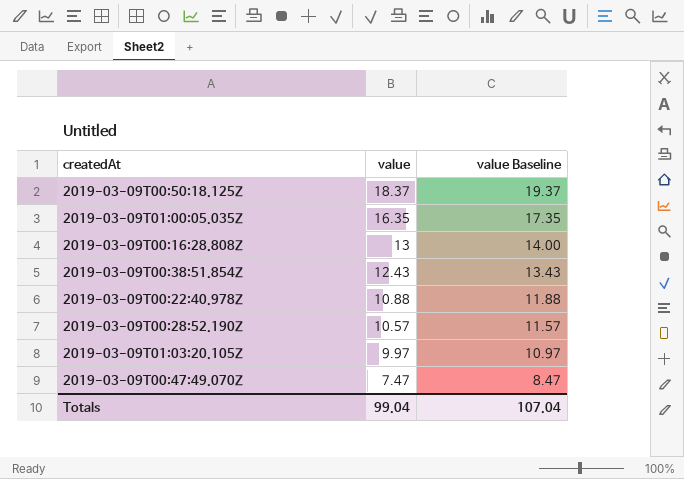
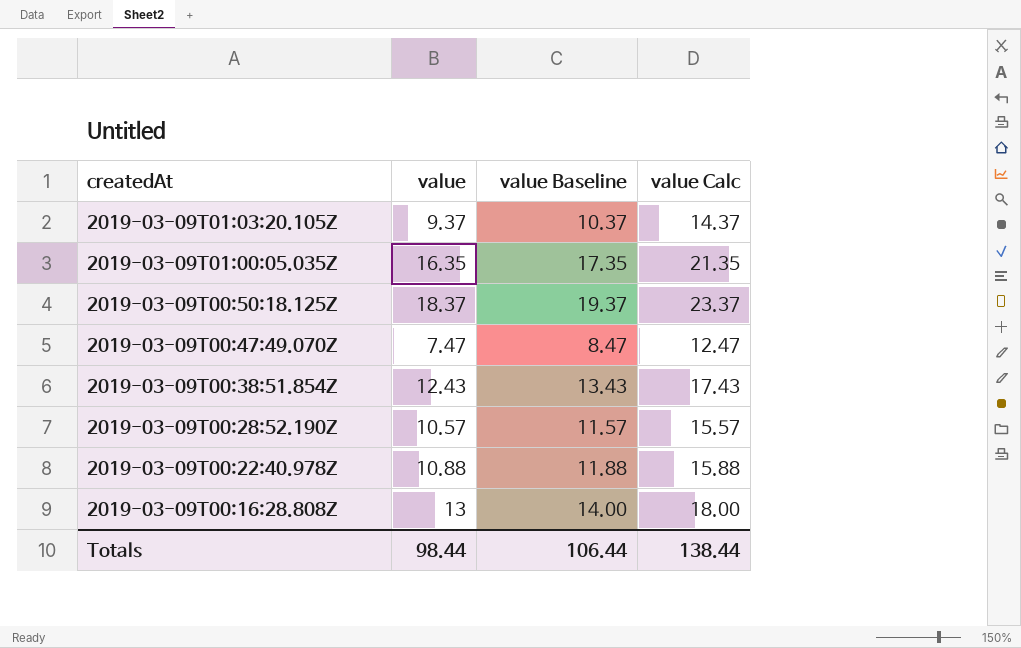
row order: value descending -> createdAt descending
column value Calc | formula: none -> [value] + 5
2019-03-09T01:03:20.105Z | value: 9.97 -> 9.37
2019-03-09T01:03:20.105Z | value Baseline: 10.97 -> 10.37
Totals | value: 99.04 -> 98.44
Totals | value Baseline: 107.04 -> 106.44

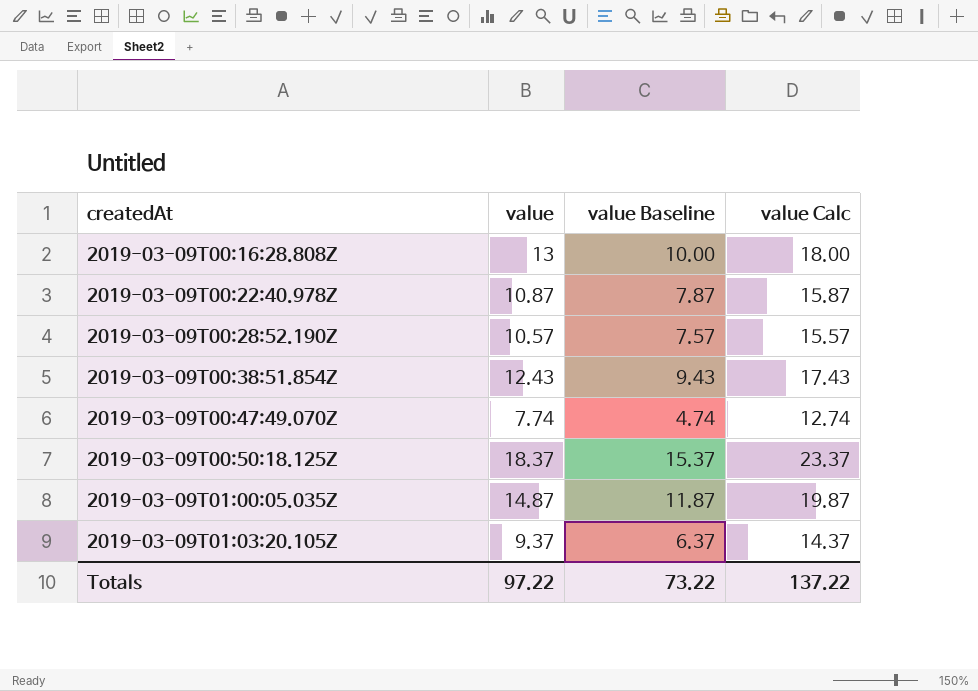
row order: createdAt descending -> createdAt ascending
column value Baseline | formula: [value] + 1 -> [value] - 3
2019-03-09T00:22:40.978Z | value: 10.88 -> 10.87
2019-03-09T00:22:40.978Z | value Calc: 15.88 -> 15.87
2019-03-09T00:47:49.070Z | value: 7.47 -> 7.74
2019-03-09T00:47:49.070Z | value Calc: 12.47 -> 12.74
2019-03-09T01:00:05.035Z | value: 16.35 -> 14.87
2019-03-09T01:00:05.035Z | value Calc: 21.35 -> 19.87
Totals | value: 98.44 -> 97.22
Totals | value Baseline: 106.44 -> 73.22
Totals | value Calc: 138.44 -> 137.22

